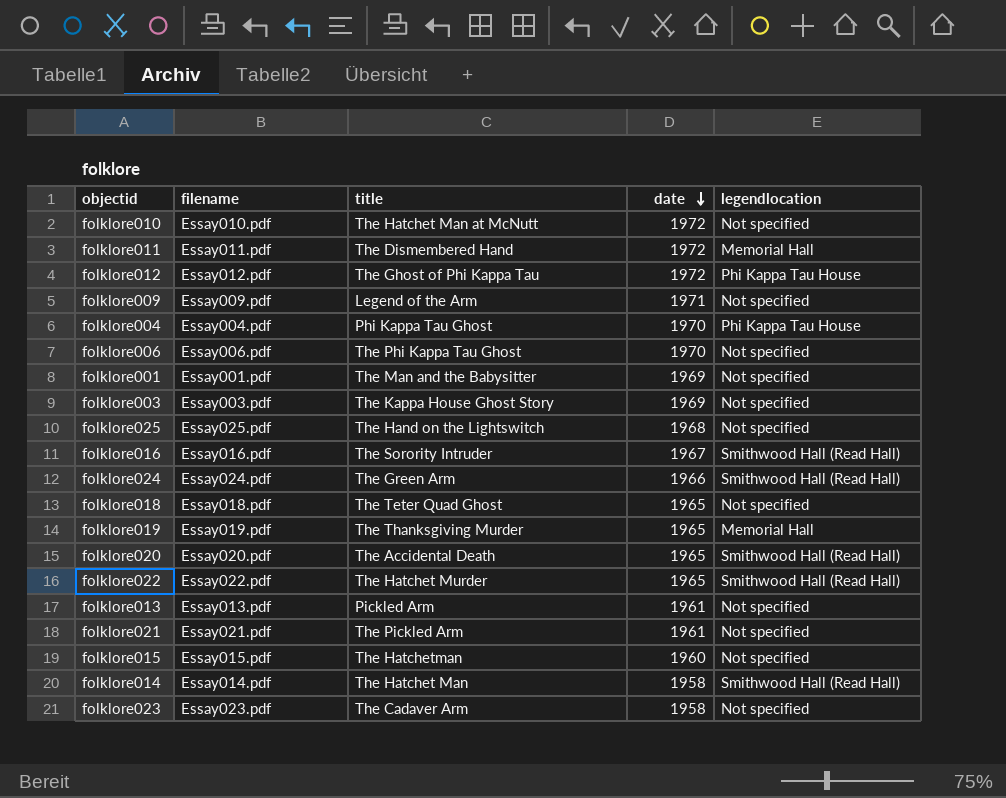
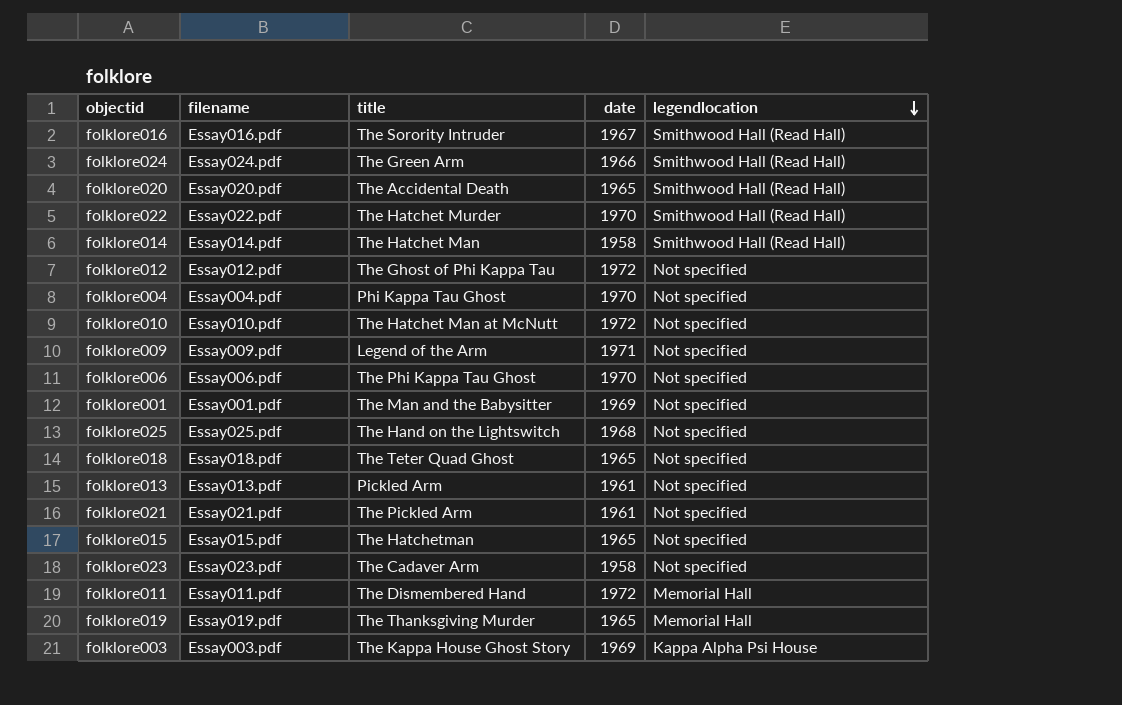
row order: date descending -> legendlocation descending
folklore022 | date: 1965 -> 1970
folklore012 | legendlocation: Phi Kappa Tau House -> Not specified
folklore004 | legendlocation: Phi Kappa Tau House -> Not specified
folklore015 | date: 1960 -> 1965
folklore003 | legendlocation: Not specified -> Kappa Alpha Psi House

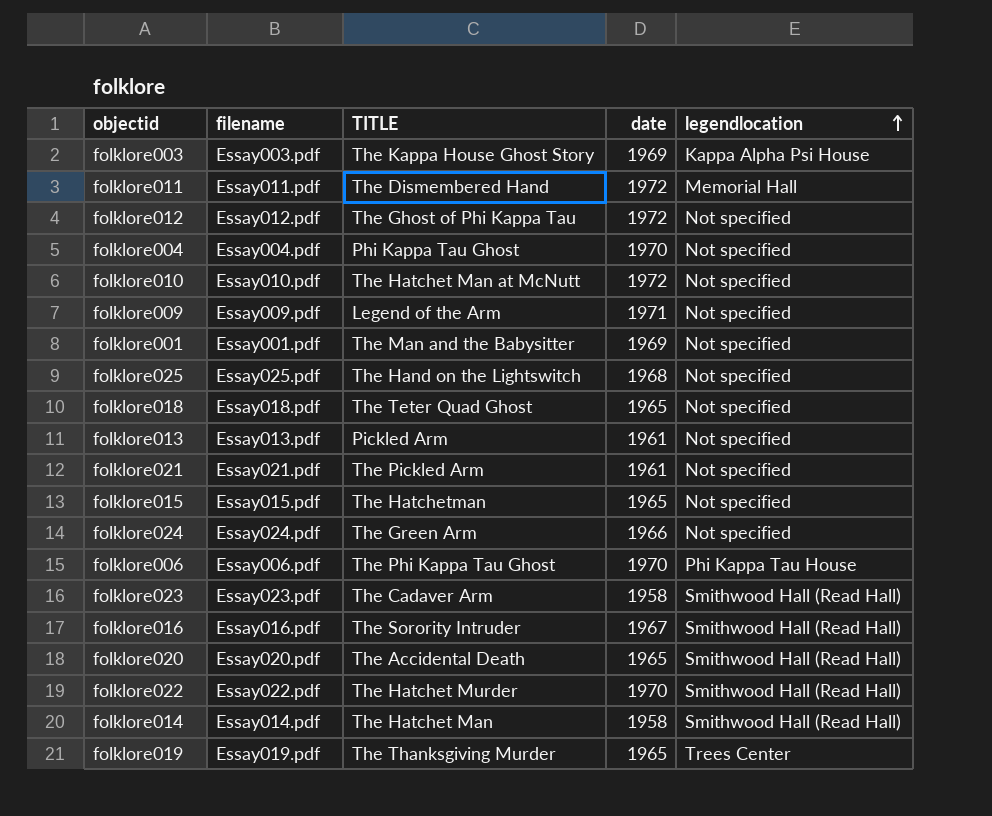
row order: legendlocation descending -> legendlocation ascending
column name: title -> TITLE
folklore024 | legendlocation: Smithwood Hall (Read Hall) -> Not specified
folklore006 | legendlocation: Not specified -> Phi Kappa Tau House
folklore023 | legendlocation: Not specified -> Smithwood Hall (Read Hall)
folklore019 | legendlocation: Memorial Hall -> Trees Center

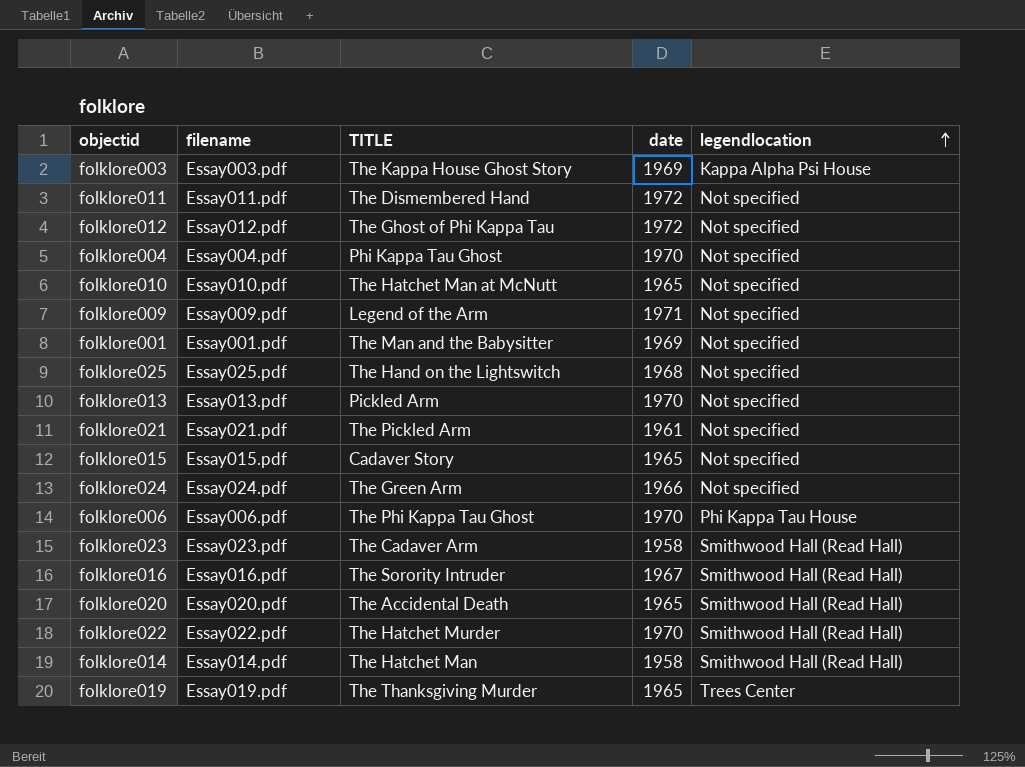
row folklore018: Essay018.pdf | The Teter Quad Ghost | 1965 | Not specified -> none
folklore011 | legendlocation: Memorial Hall -> Not specified
folklore010 | date: 1972 -> 1965
folklore013 | date: 1961 -> 1970
folklore015 | TITLE: The Hatchetman -> Cadaver Story

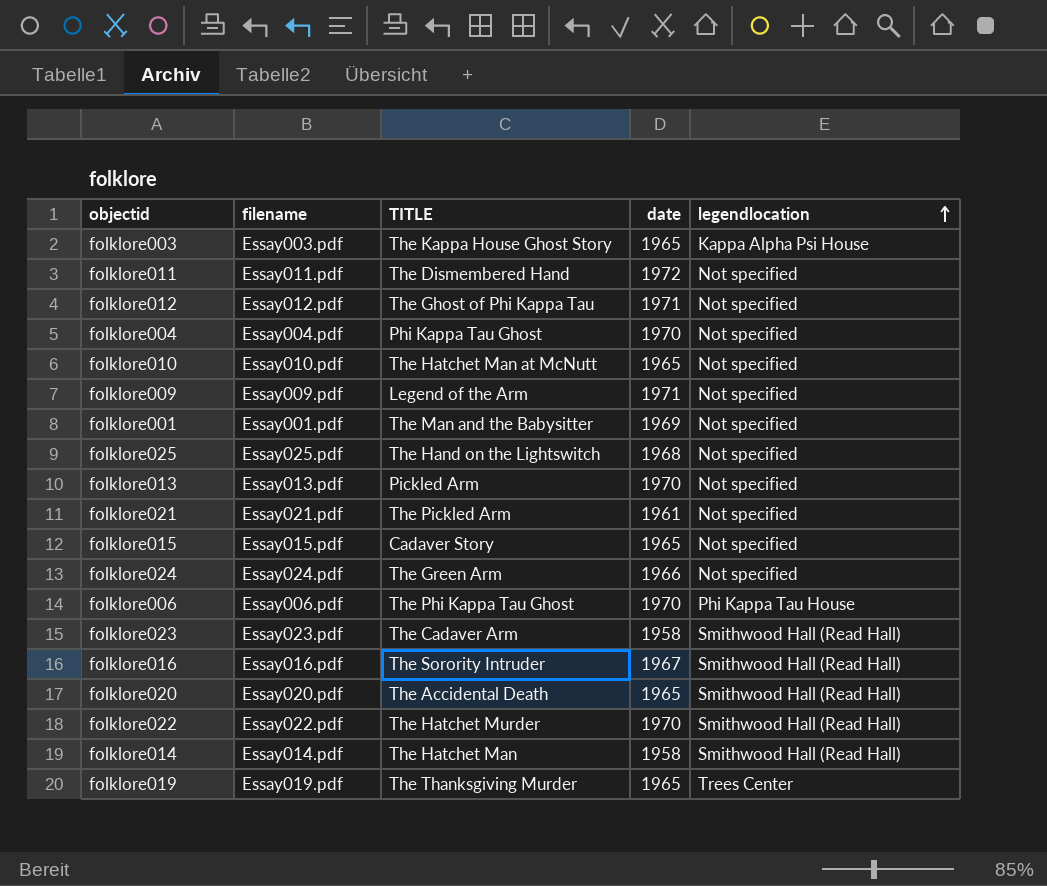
folklore003 | date: 1969 -> 1965
folklore012 | date: 1972 -> 1971

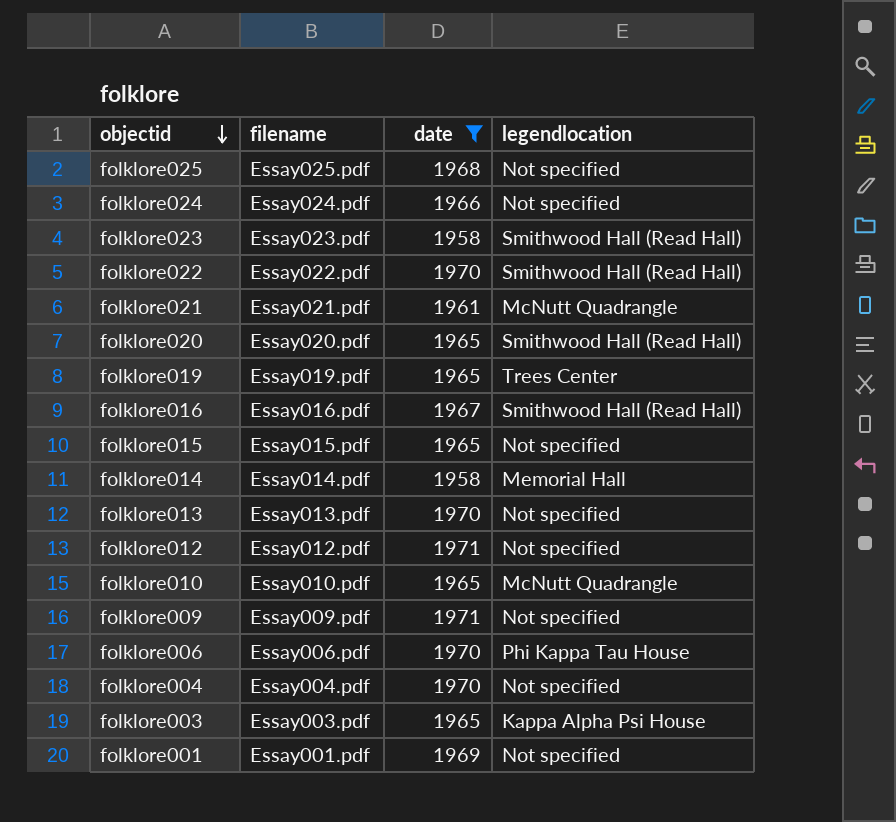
filter: none -> date != 1972
row order: legendlocation ascending -> objectid descending
column TITLE | position: 3 -> none
folklore021 | legendlocation: Not specified -> McNutt Quadrangle
folklore014 | legendlocation: Smithwood Hall (Read Hall) -> Memorial Hall
folklore010 | legendlocation: Not specified -> McNutt Quadrangle

